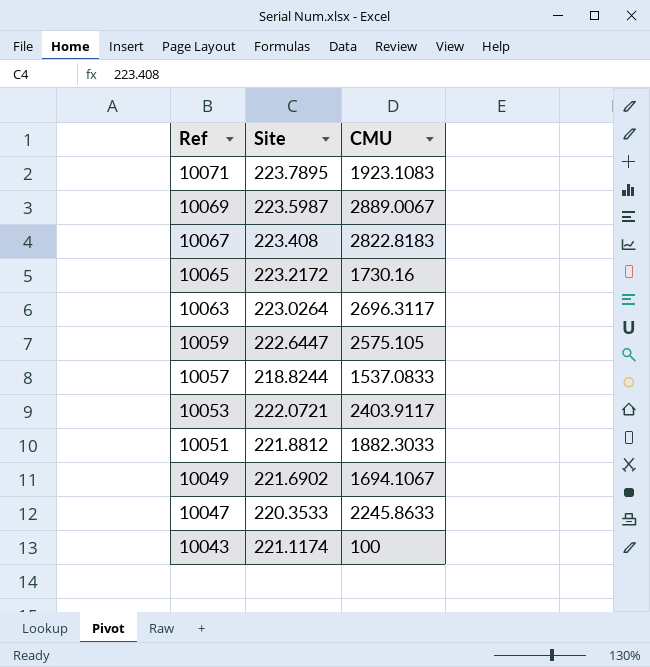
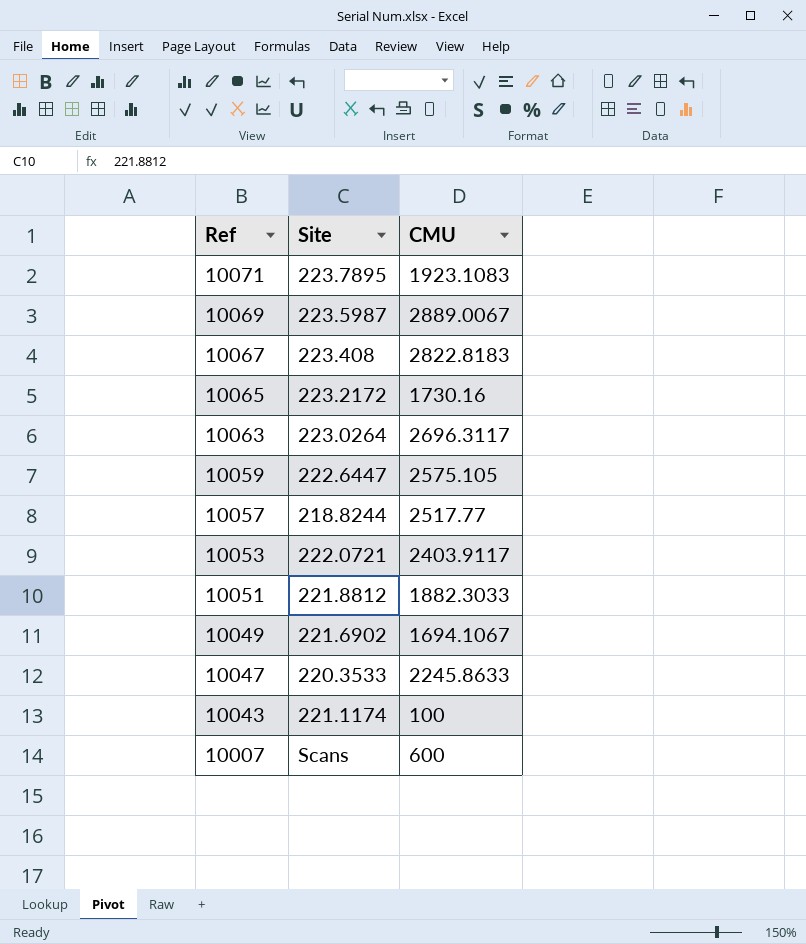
10057 | CMU: 1537.0833 -> 2517.77
row 10007: none -> Scans | 600

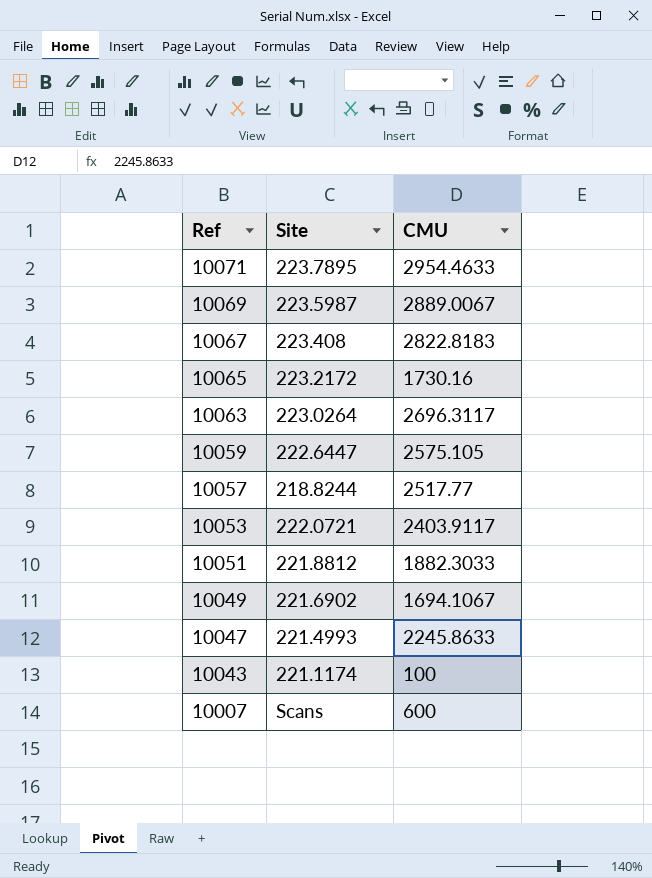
10071 | CMU: 1923.1083 -> 2954.4633
10047 | Site: 220.3533 -> 221.4993

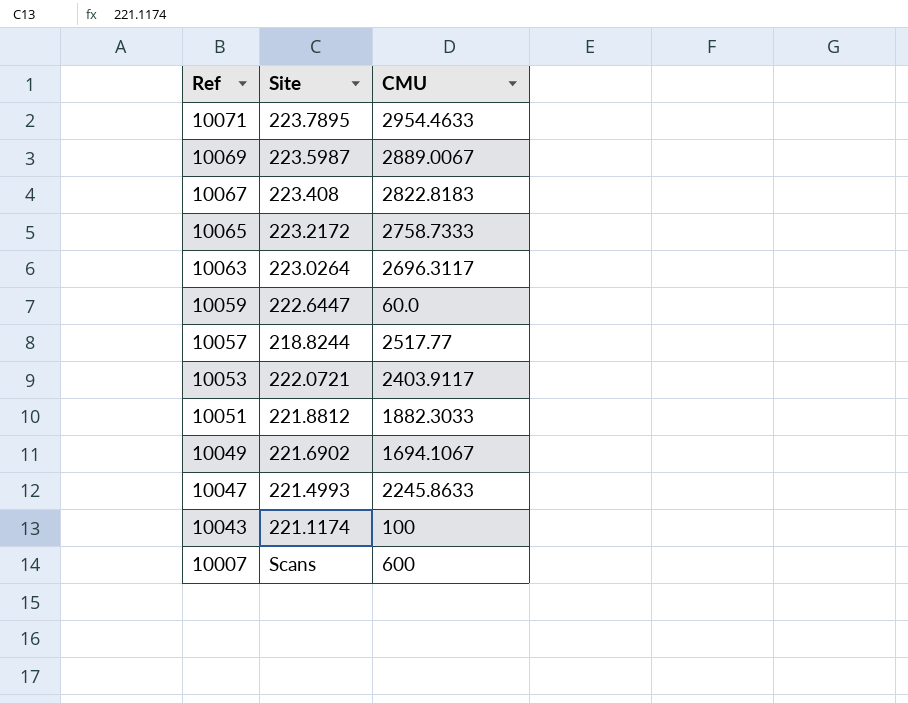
10065 | CMU: 1730.16 -> 2758.7333
10059 | CMU: 2575.105 -> 60.0

